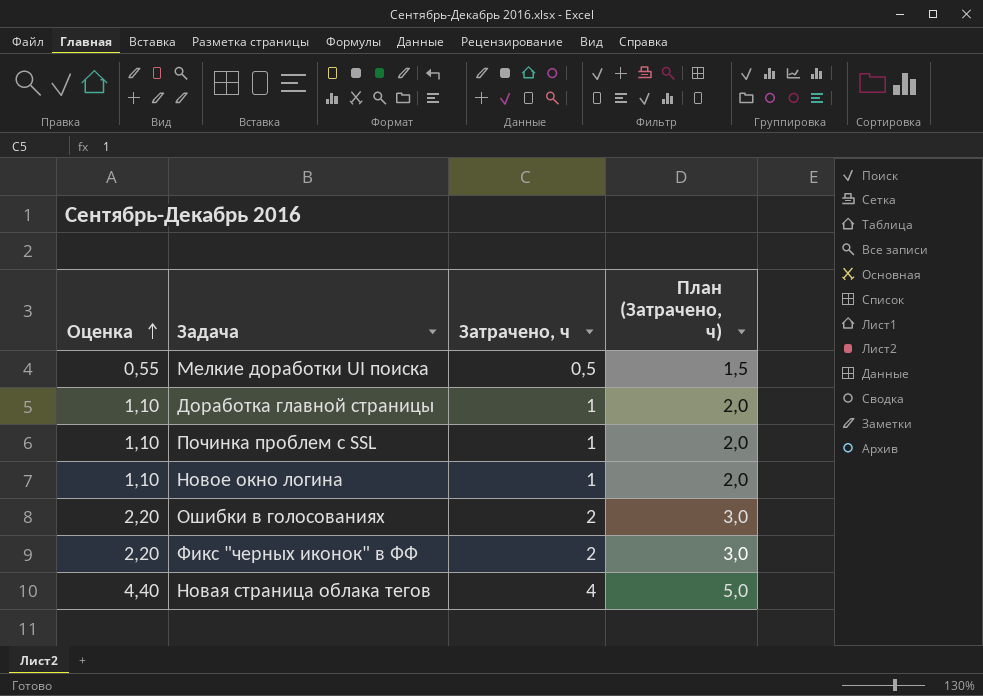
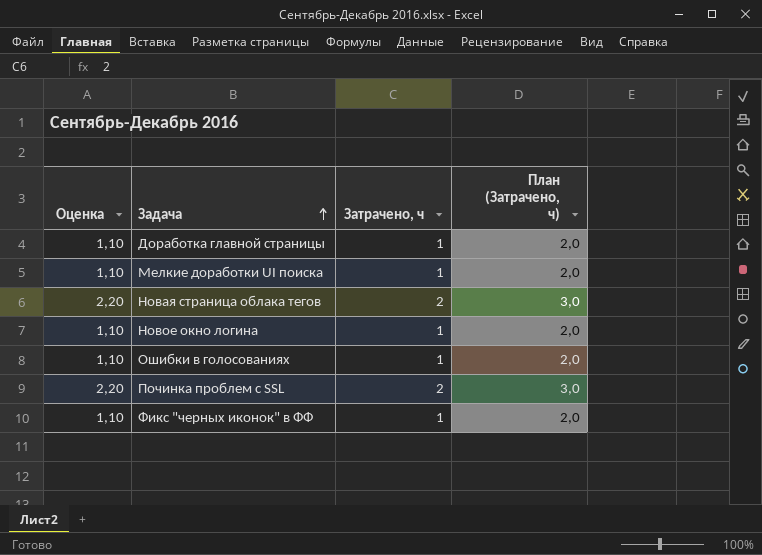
row order: Оценка ascending -> Задача ascending
Мелкие доработки UI поиска | Оценка: 0,55 -> 1,10
Мелкие доработки UI поиска | Затрачено, ч: 0,5 -> 1
Мелкие доработки UI поиска | План (Затрачено, ч): 1,5 -> 2,0
Новая страница облака тегов | Оценка: 4,40 -> 2,20
Новая страница облака тегов | Затрачено, ч: 4 -> 2
Новая страница облака тегов | План (Затрачено, ч): 5,0 -> 3,0
Ошибки в голосованиях | Оценка: 2,20 -> 1,10
Ошибки в голосованиях | Затрачено, ч: 2 -> 1
Ошибки в голосованиях | План (Затрачено, ч): 3,0 -> 2,0
Починка проблем с SSL | Оценка: 1,10 -> 2,20
Починка проблем с SSL | Затрачено, ч: 1 -> 2
Починка проблем с SSL | План (Затрачено, ч): 2,0 -> 3,0
Фикс "черных иконок" в ФФ | Оценка: 2,20 -> 1,10
Фикс "черных иконок" в ФФ | Затрачено, ч: 2 -> 1
Фикс "черных иконок" в ФФ | План (Затрачено, ч): 3,0 -> 2,0

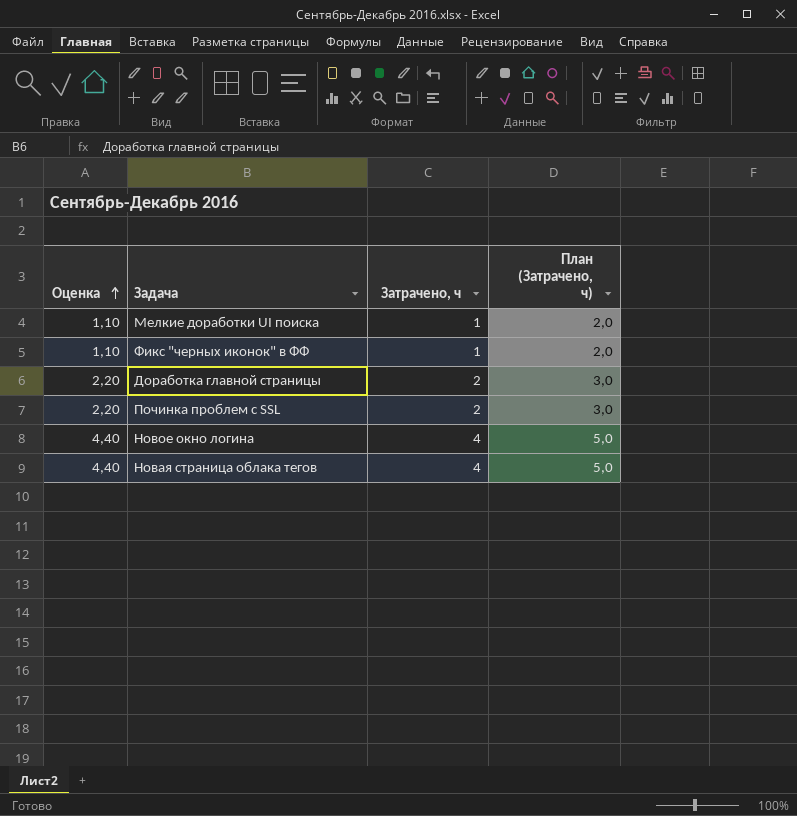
row order: Задача ascending -> Оценка ascending
row Ошибки в голосованиях: 1,10 | 1 | 2,0 -> none
Доработка главной страницы | Оценка: 1,10 -> 2,20
Доработка главной страницы | Затрачено, ч: 1 -> 2
Доработка главной страницы | План (Затрачено, ч): 2,0 -> 3,0
Новое окно логина | Оценка: 1,10 -> 4,40
Новое окно логина | Затрачено, ч: 1 -> 4
Новое окно логина | План (Затрачено, ч): 2,0 -> 5,0
Новая страница облака тегов | Оценка: 2,20 -> 4,40
Новая страница облака тегов | Затрачено, ч: 2 -> 4
Новая страница облака тегов | План (Затрачено, ч): 3,0 -> 5,0

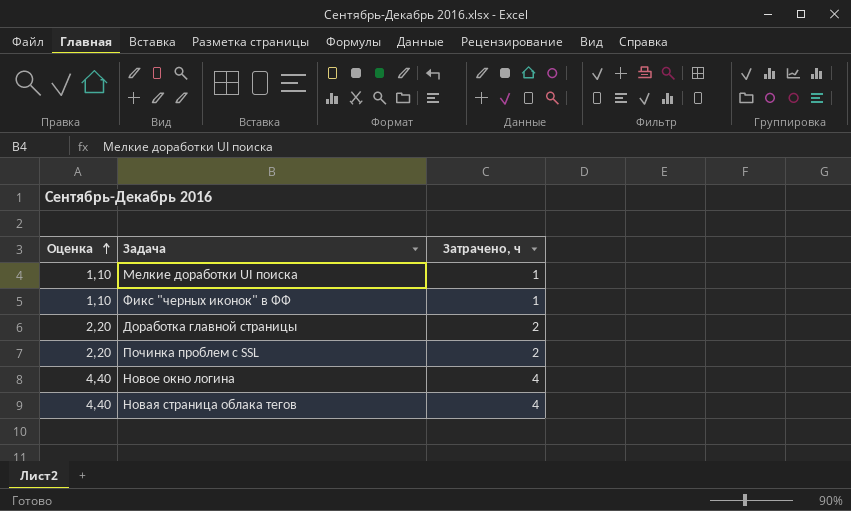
column План (Затрачено, ч) | formula: [Затрачено, ч] + 1 -> none

